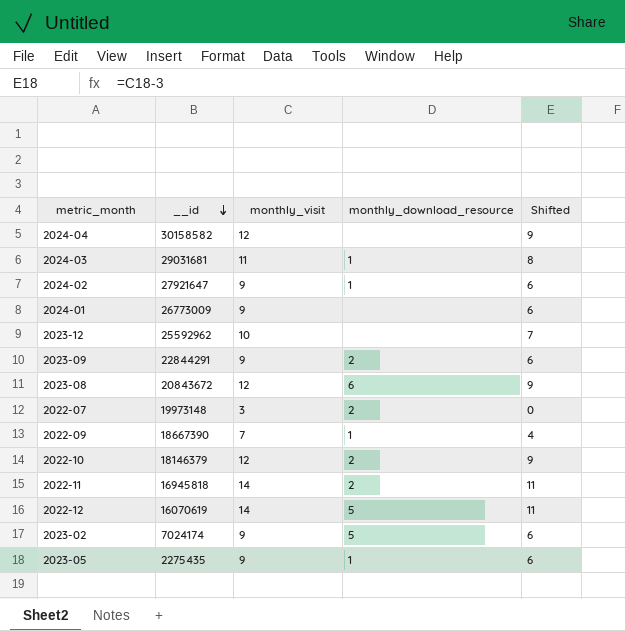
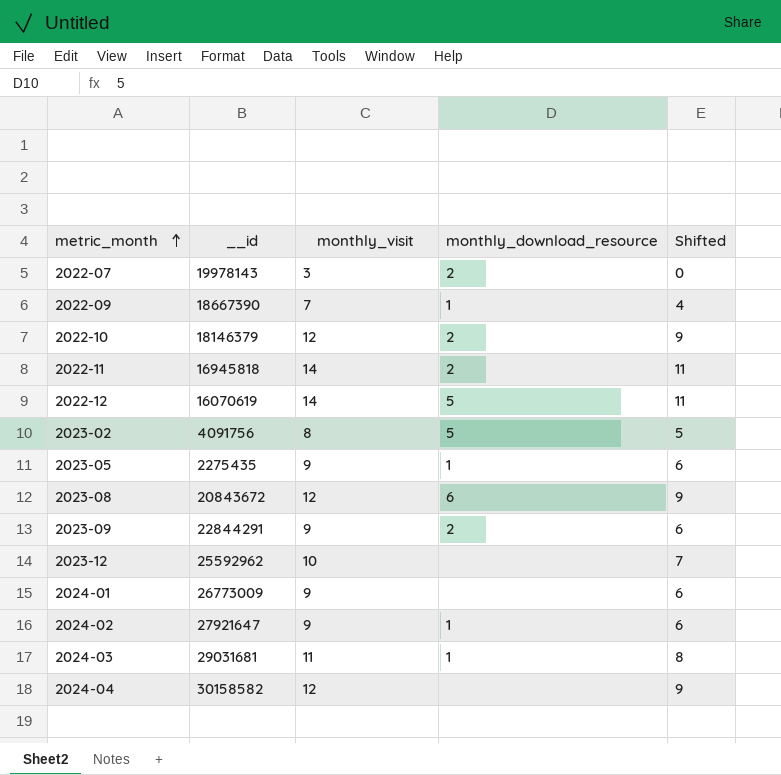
row order: __id descending -> metric_month ascending
2022-07 | __id: 19973148 -> 19978143
2023-02 | __id: 7024174 -> 4091756
2023-02 | monthly_visit: 9 -> 8
2023-02 | Shifted: 6 -> 5

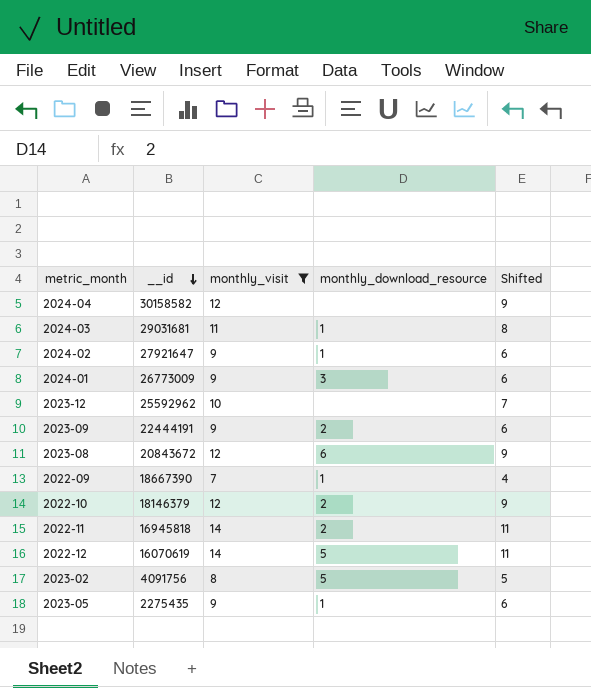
filter: none -> monthly_visit != 3
row order: metric_month ascending -> __id descending
2024-01 | monthly_download_resource: none -> 3
2023-09 | __id: 22844291 -> 22444191

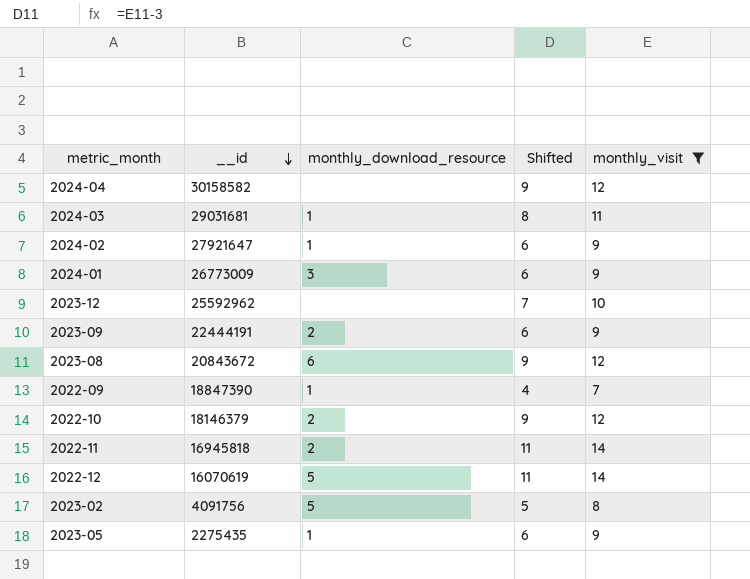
column monthly_visit | position: 3 -> 5
2022-09 | __id: 18667390 -> 18847390

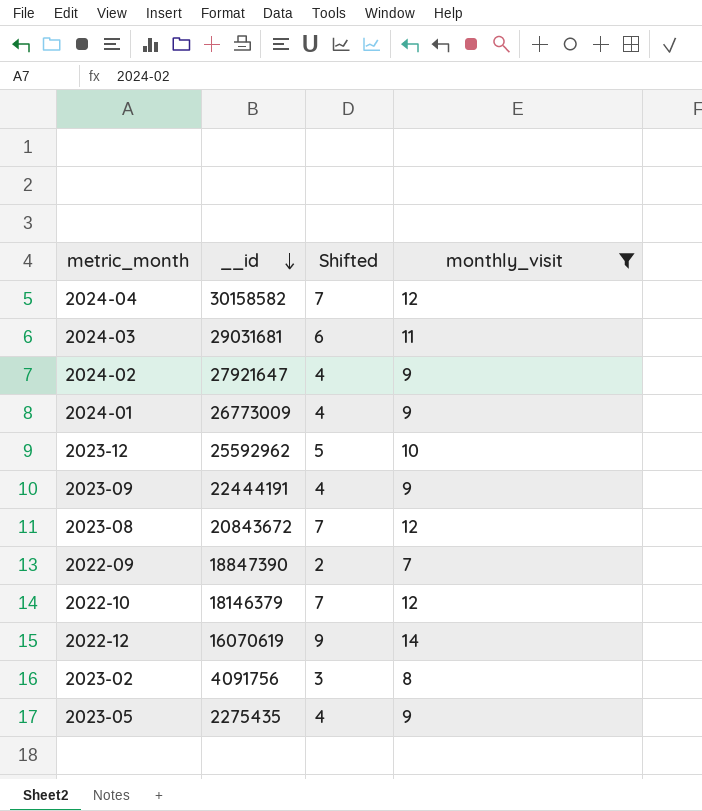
column monthly_download_resource | position: 3 -> none
column Shifted | formula: [monthly_visit] - 3 -> [monthly_visit] - 5
row 2022-11: 16945818 | 2 | 11 | 14 -> none

